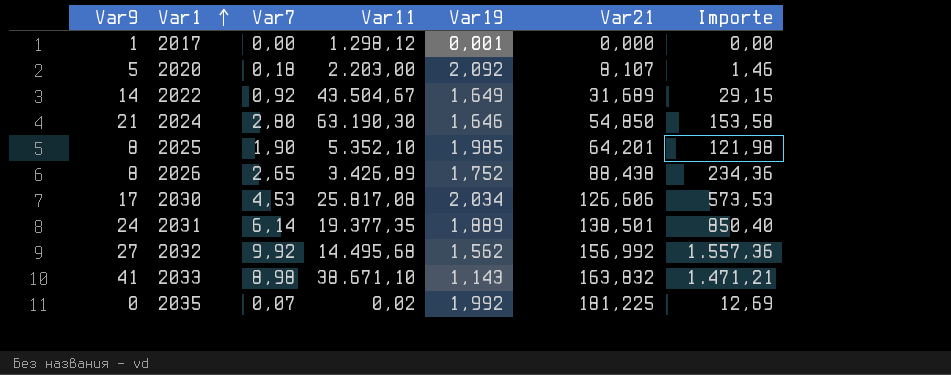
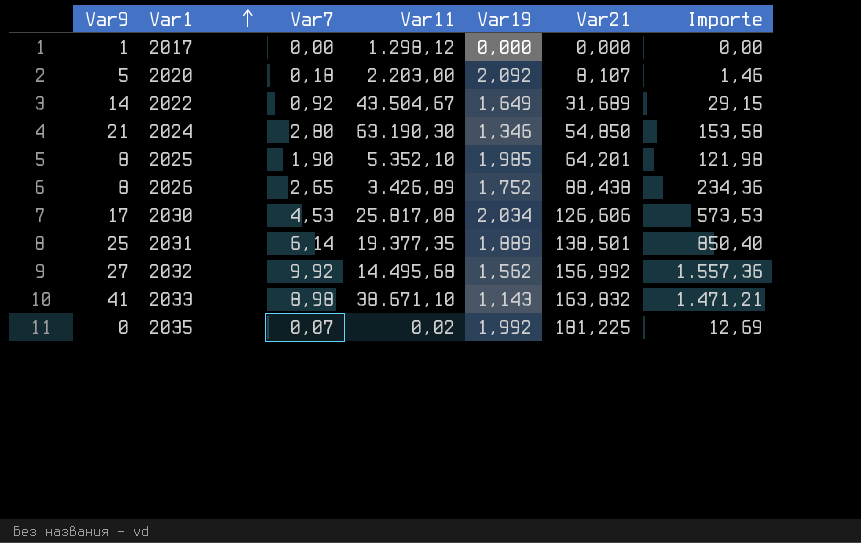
2017 | Var19: 0,001 -> 0,000
2024 | Var19: 1,646 -> 1,346
2031 | Var9: 24 -> 25

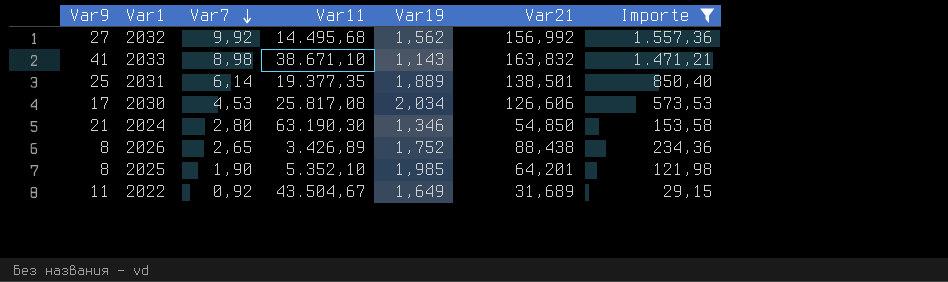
filter: none -> Importe >= 29,15
row order: Var1 ascending -> Var7 descending
2022 | Var9: 14 -> 11

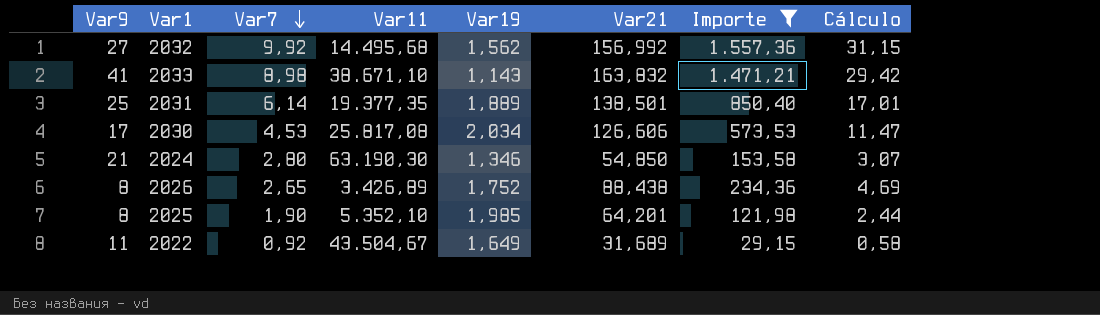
column Cálculo | formula: none -> [Importe] * 0,02

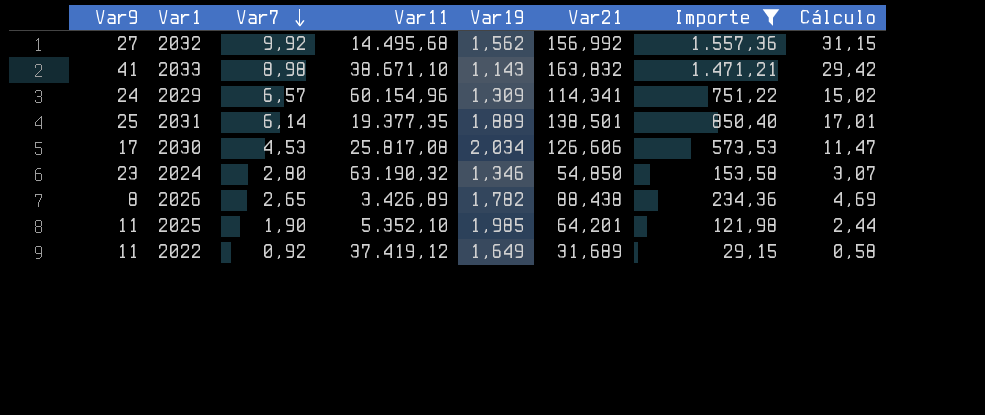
row 2029: none -> 24 | 6,57 | 60.154,96 | 1,309 | 114,341 | 751,22 | 15,02
2024 | Var9: 21 -> 23
2024 | Var11: 63.190,30 -> 63.190,32
2026 | Var19: 1,752 -> 1,782
2025 | Var9: 8 -> 11
2022 | Var11: 43.504,67 -> 37.419,12

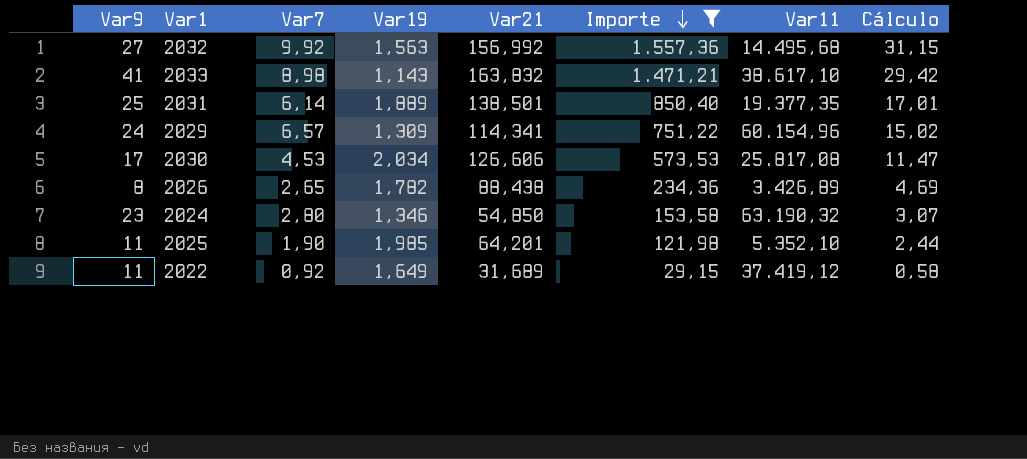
row order: Var7 descending -> Importe descending
column Var11 | position: 4 -> 7
2032 | Var19: 1,562 -> 1,563
2033 | Var11: 38.671,10 -> 38.617,10

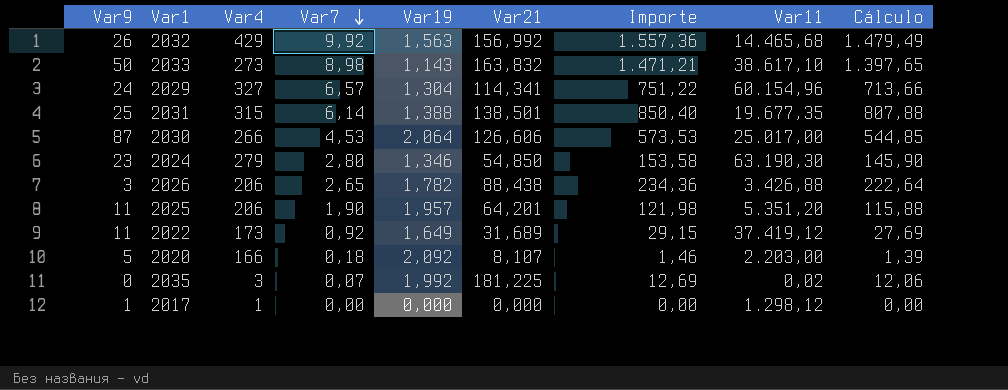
filter: Importe >= 29,15 -> none
row order: Importe descending -> Var7 descending
column Var4 | position: none -> 3
column Cálculo | formula: [Importe] * 0,02 -> [Importe] * 0,95
2032 | Var9: 27 -> 26
2032 | Var11: 14.495,68 -> 14.465,68
2033 | Var9: 41 -> 50
2029 | Var19: 1,309 -> 1,304
2031 | Var19: 1,889 -> 1,388
2031 | Var11: 19.377,35 -> 19.677,35
2030 | Var9: 17 -> 87
2030 | Var19: 2,034 -> 2,064
2030 | Var11: 25.817,08 -> 25.017,00
2024 | Var11: 63.190,32 -> 63.190,30
2026 | Var9: 8 -> 3
2026 | Var11: 3.426,89 -> 3.426,88
2025 | Var19: 1,985 -> 1,957
2025 | Var11: 5.352,10 -> 5.351,20

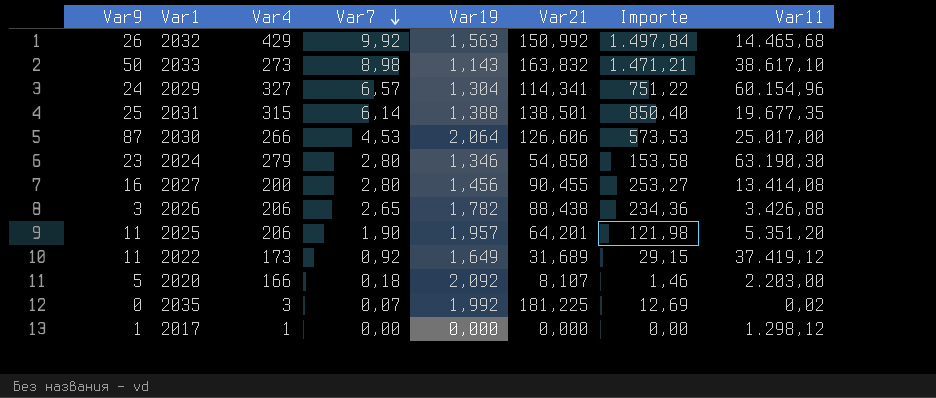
column Cálculo | formula: [Importe] * 0,95 -> none
2032 | Var21: 156,992 -> 150,992
2032 | Importe: 1.557,36 -> 1.497,84
row 2027: none -> 16 | 200 | 2,80 | 1,456 | 90,455 | 253,27 | 13.414,08

